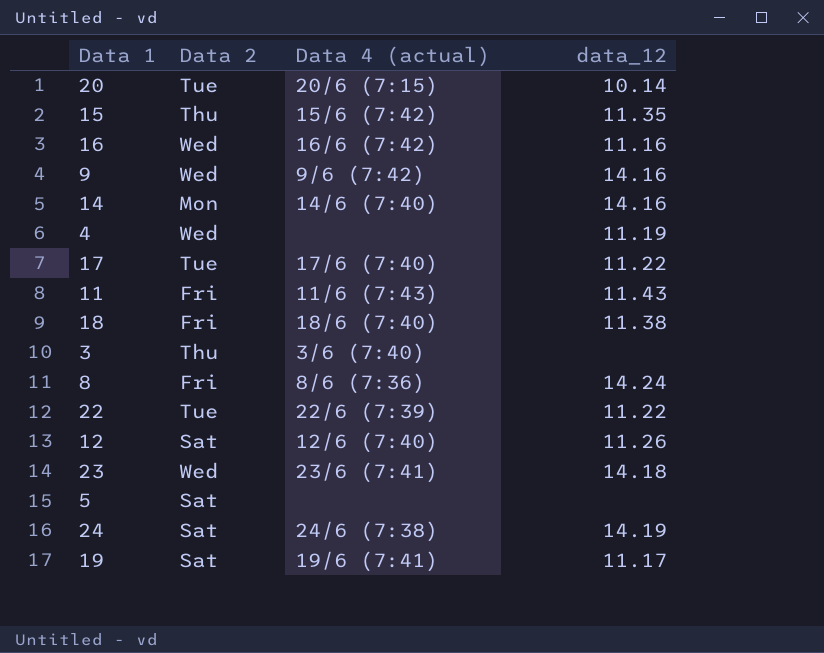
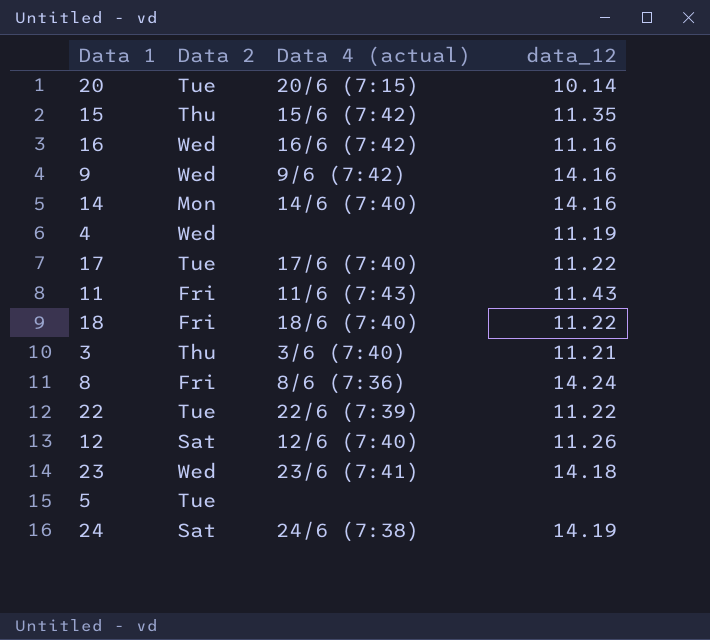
row 19: Sat | 19/6 (7:41) | 11.17 -> none
18 | data_12: 11.38 -> 11.22
3 | data_12: none -> 11.21
5 | Data 2: Sat -> Tue

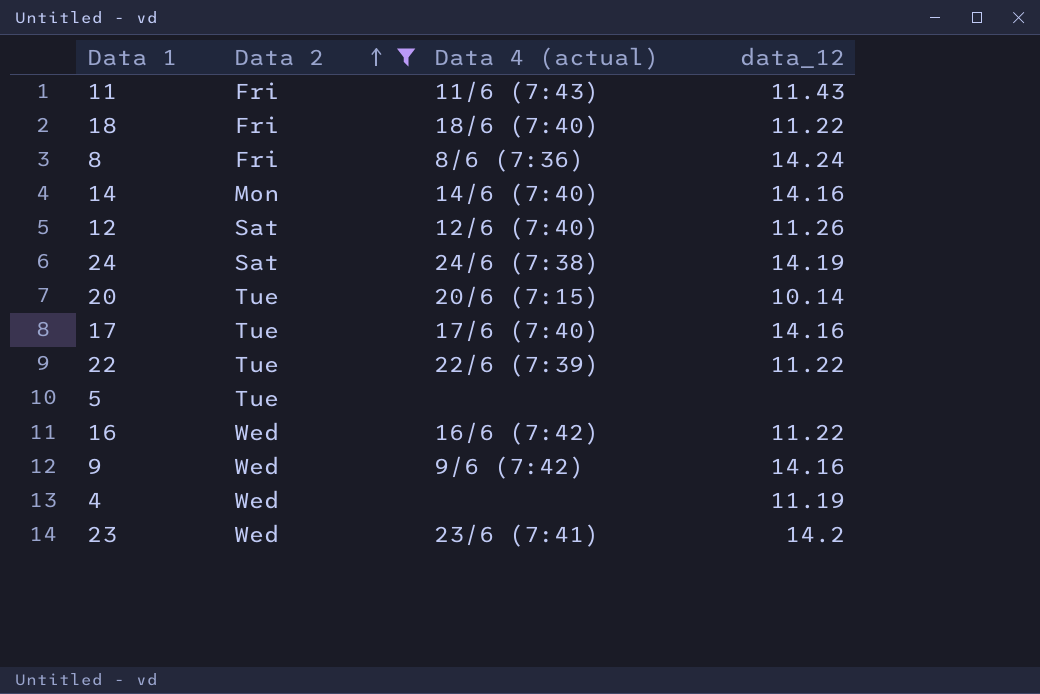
filter: none -> Data 2 != Thu
row order: none -> Data 2 ascending
17 | data_12: 11.22 -> 14.16
16 | data_12: 11.16 -> 11.22
23 | data_12: 14.18 -> 14.2

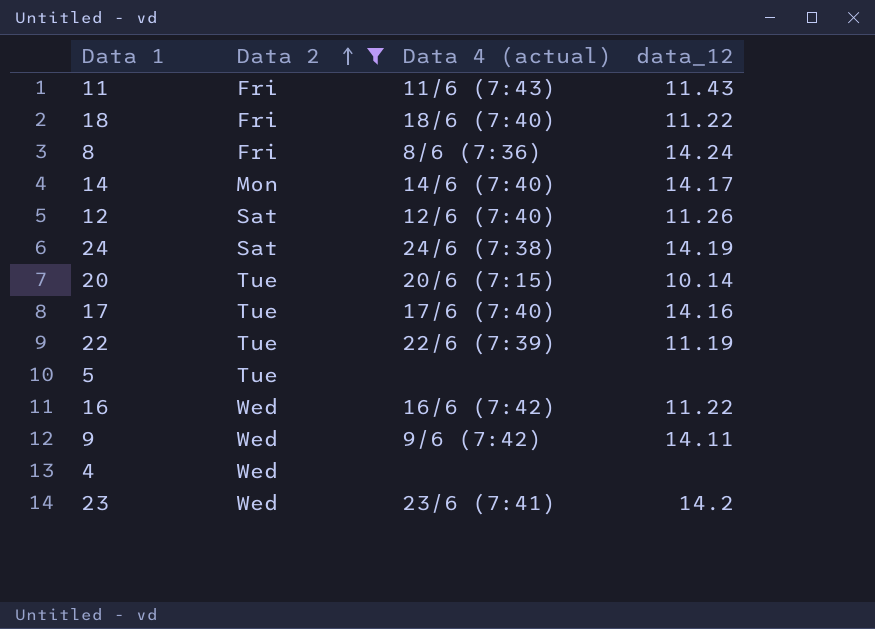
14 | data_12: 14.16 -> 14.17
22 | data_12: 11.22 -> 11.19
9 | data_12: 14.16 -> 14.11
4 | data_12: 11.19 -> none

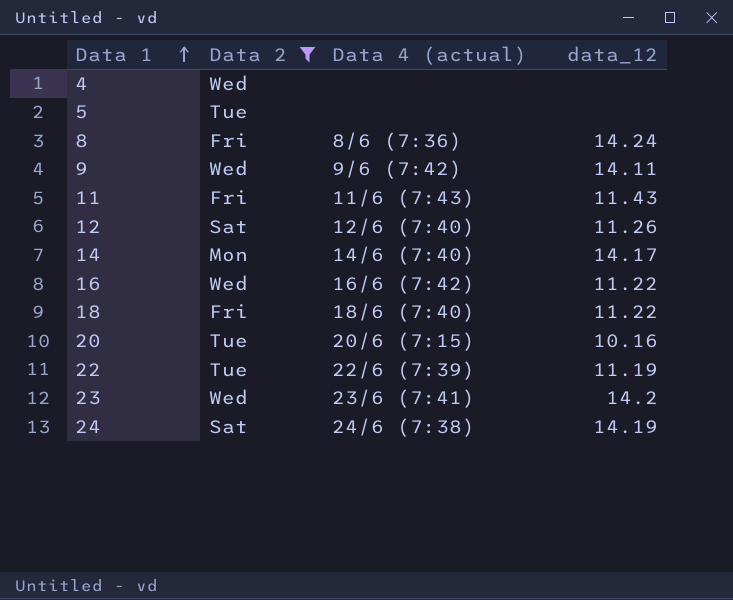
row order: Data 2 ascending -> Data 1 ascending
row 17: Tue | 17/6 (7:40) | 14.16 -> none
20 | data_12: 10.14 -> 10.16

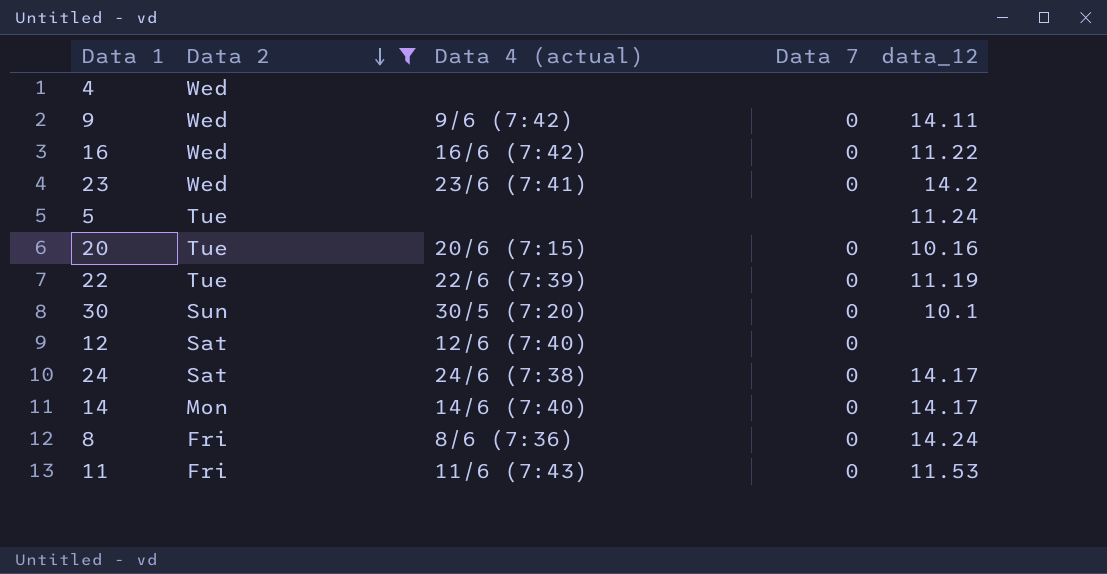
row order: Data 1 ascending -> Data 2 descending
column Data 7 | position: none -> 4
row 18: Fri | 18/6 (7:40) | 11.22 -> none
5 | data_12: none -> 11.24
row 30: none -> Sun | 30/5 (7:20) | 0 | 10.1
12 | data_12: 11.26 -> none
24 | data_12: 14.19 -> 14.17
11 | data_12: 11.43 -> 11.53

